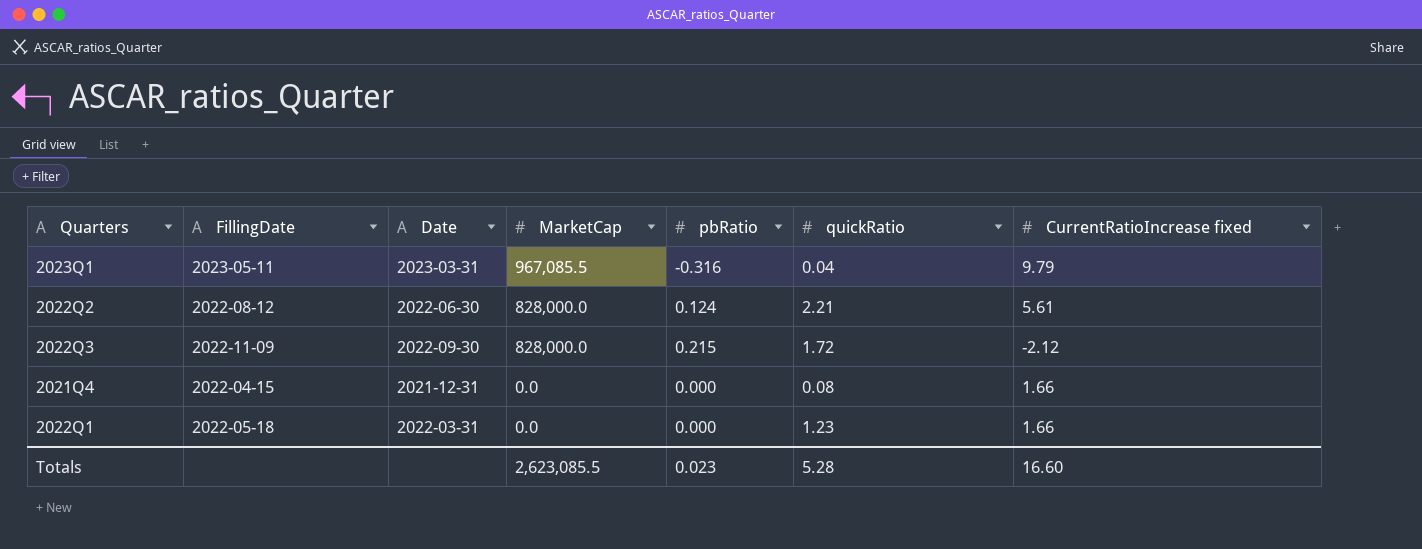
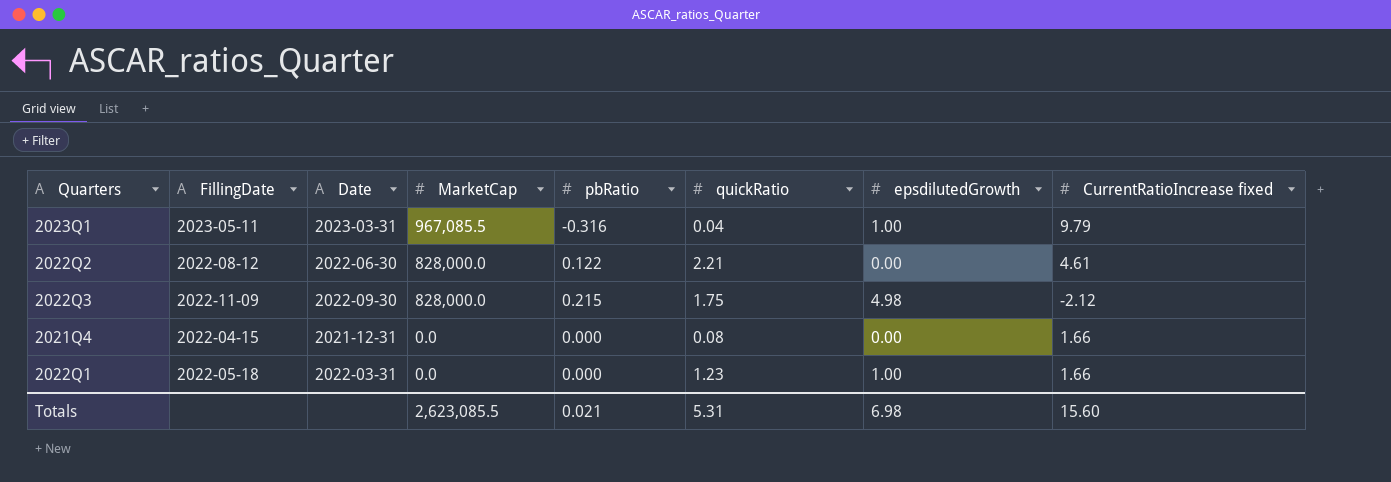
column epsdilutedGrowth | position: none -> 7
2022Q2 | pbRatio: 0.124 -> 0.122
2022Q2 | CurrentRatioIncrease fixed: 5.61 -> 4.61
2022Q3 | quickRatio: 1.72 -> 1.75
Totals | pbRatio: 0.023 -> 0.021
Totals | quickRatio: 5.28 -> 5.31
Totals | CurrentRatioIncrease fixed: 16.60 -> 15.60

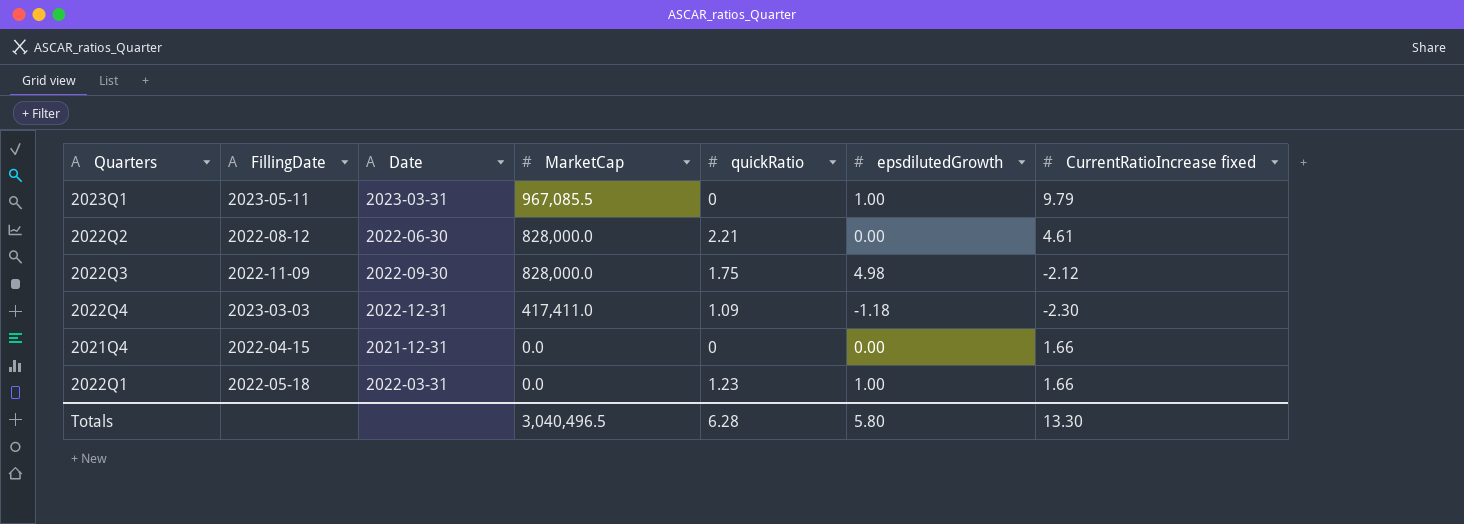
column pbRatio | position: 5 -> none
2023Q1 | quickRatio: 0.04 -> 0
row 2022Q4: none -> 2023-03-03 | 2022-12-31 | 417,411.0 | 1.09 | -1.18 | -2.30
2021Q4 | quickRatio: 0.08 -> 0
Totals | MarketCap: 2,623,085.5 -> 3,040,496.5
Totals | quickRatio: 5.31 -> 6.28
Totals | epsdilutedGrowth: 6.98 -> 5.80
Totals | CurrentRatioIncrease fixed: 15.60 -> 13.30

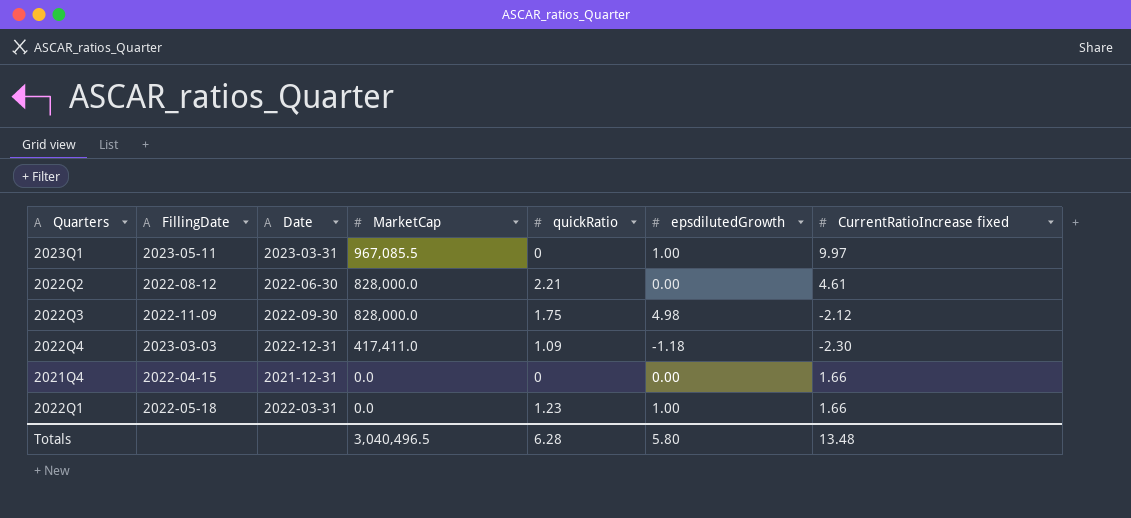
2023Q1 | CurrentRatioIncrease fixed: 9.79 -> 9.97
Totals | CurrentRatioIncrease fixed: 13.30 -> 13.48

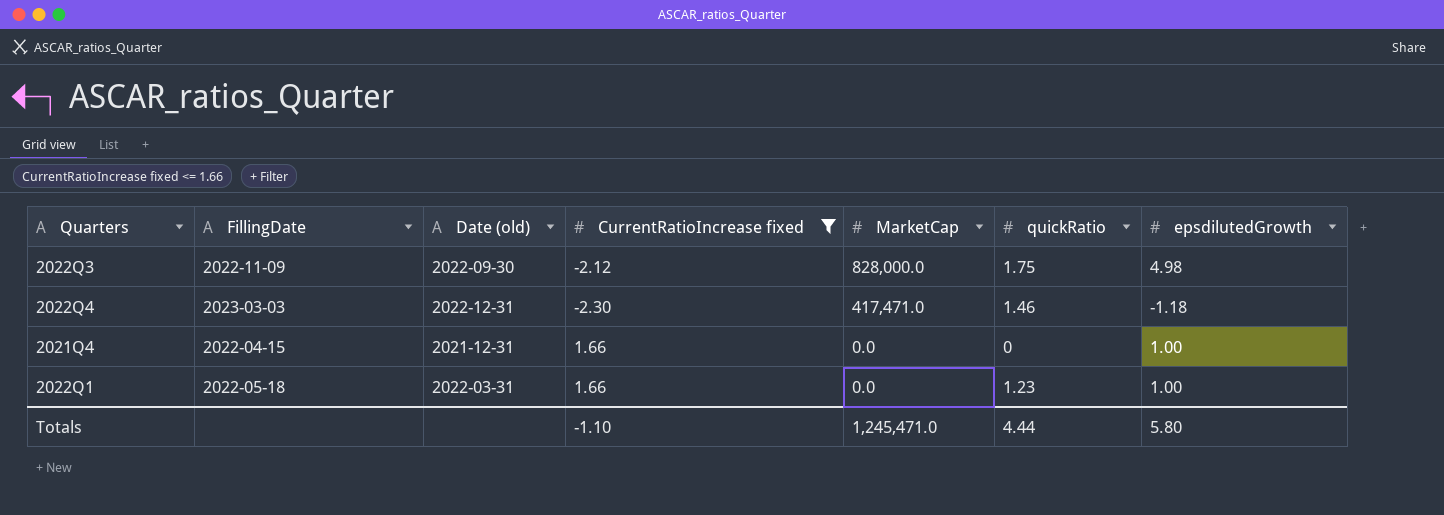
filter: none -> CurrentRatioIncrease fixed <= 1.66
column name: Date -> Date (old)
column CurrentRatioIncrease fixed | position: 7 -> 4
2022Q4 | MarketCap: 417,411.0 -> 417,471.0
2022Q4 | quickRatio: 1.09 -> 1.46
2021Q4 | epsdilutedGrowth: 0.00 -> 1.00
Totals | CurrentRatioIncrease fixed: 13.48 -> -1.10
Totals | MarketCap: 3,040,496.5 -> 1,245,471.0
Totals | quickRatio: 6.28 -> 4.44

